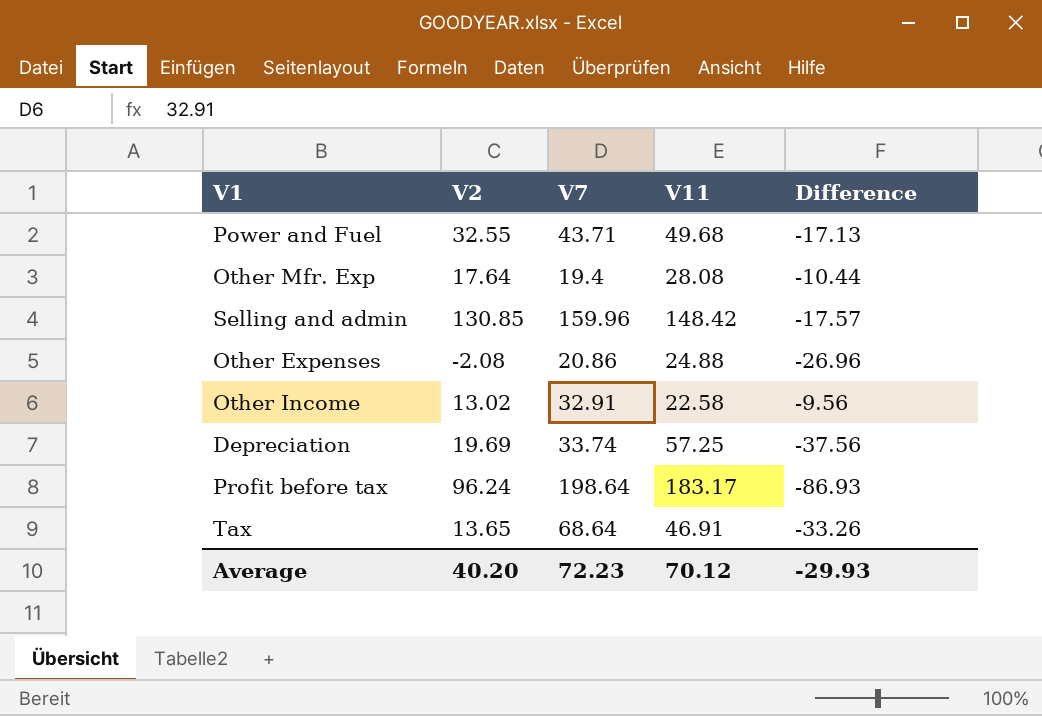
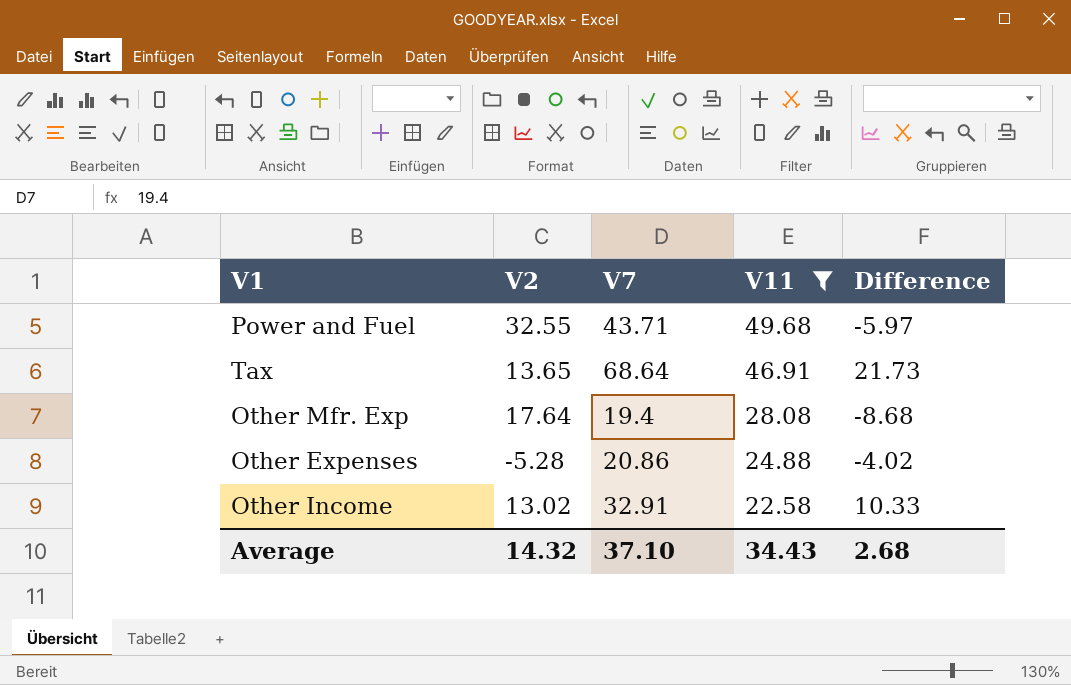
filter: none -> V11 <= 49.68
row order: none -> V11 descending
column Difference | formula: [V2] - [V11] -> [V7] - [V11]
Other Expenses | V2: -2.08 -> -5.28
Average | V2: 40.20 -> 14.32
Average | V7: 72.23 -> 37.10
Average | V11: 70.12 -> 34.43
Average | Difference: -29.93 -> 2.68

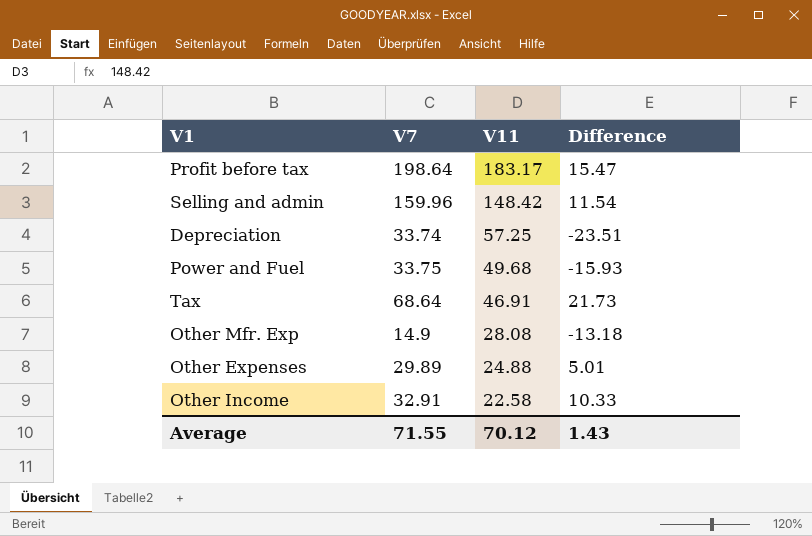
filter: V11 <= 49.68 -> none
column V2 | position: 2 -> none
Power and Fuel | V7: 43.71 -> 33.75
Power and Fuel | Difference: -5.97 -> -15.93
Other Mfr. Exp | V7: 19.4 -> 14.9
Other Mfr. Exp | Difference: -8.68 -> -13.18
Other Expenses | V7: 20.86 -> 29.89
Other Expenses | Difference: -4.02 -> 5.01
Average | V7: 37.10 -> 71.55
Average | V11: 34.43 -> 70.12
Average | Difference: 2.68 -> 1.43

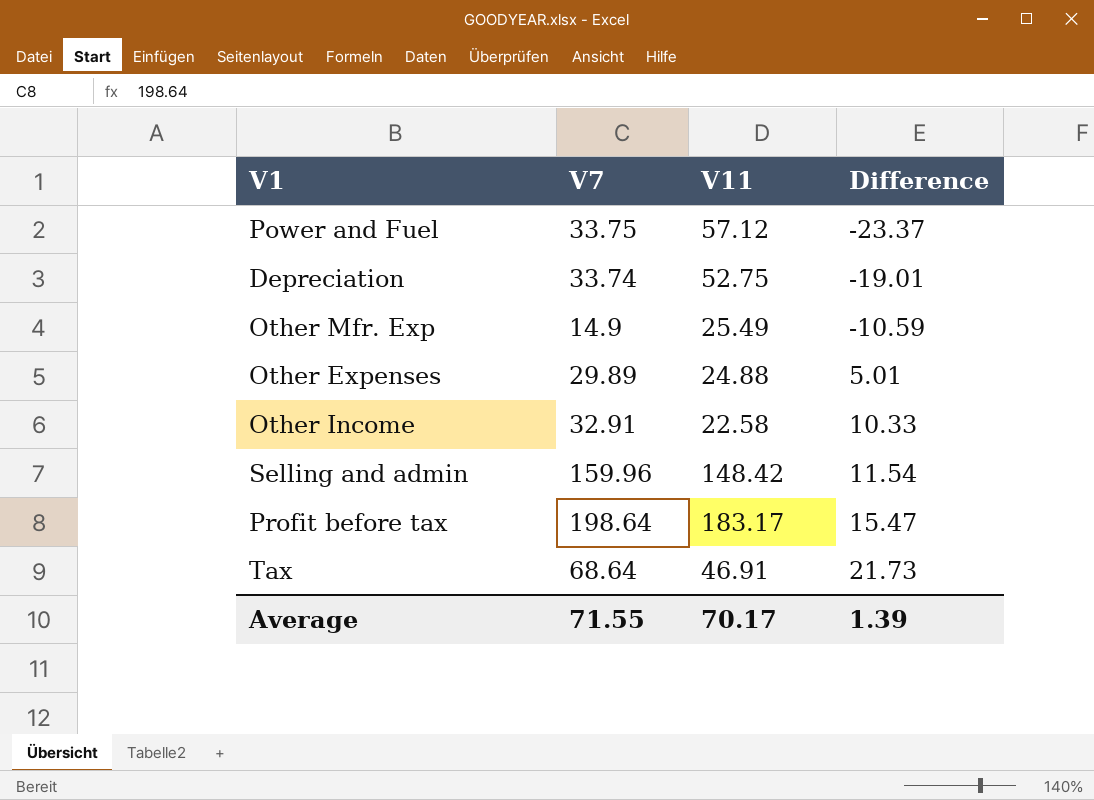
row order: V11 descending -> Difference ascending
Power and Fuel | V11: 49.68 -> 57.12
Power and Fuel | Difference: -15.93 -> -23.37
Depreciation | V11: 57.25 -> 52.75
Depreciation | Difference: -23.51 -> -19.01
Other Mfr. Exp | V11: 28.08 -> 25.49
Other Mfr. Exp | Difference: -13.18 -> -10.59
Average | V11: 70.12 -> 70.17
Average | Difference: 1.43 -> 1.39

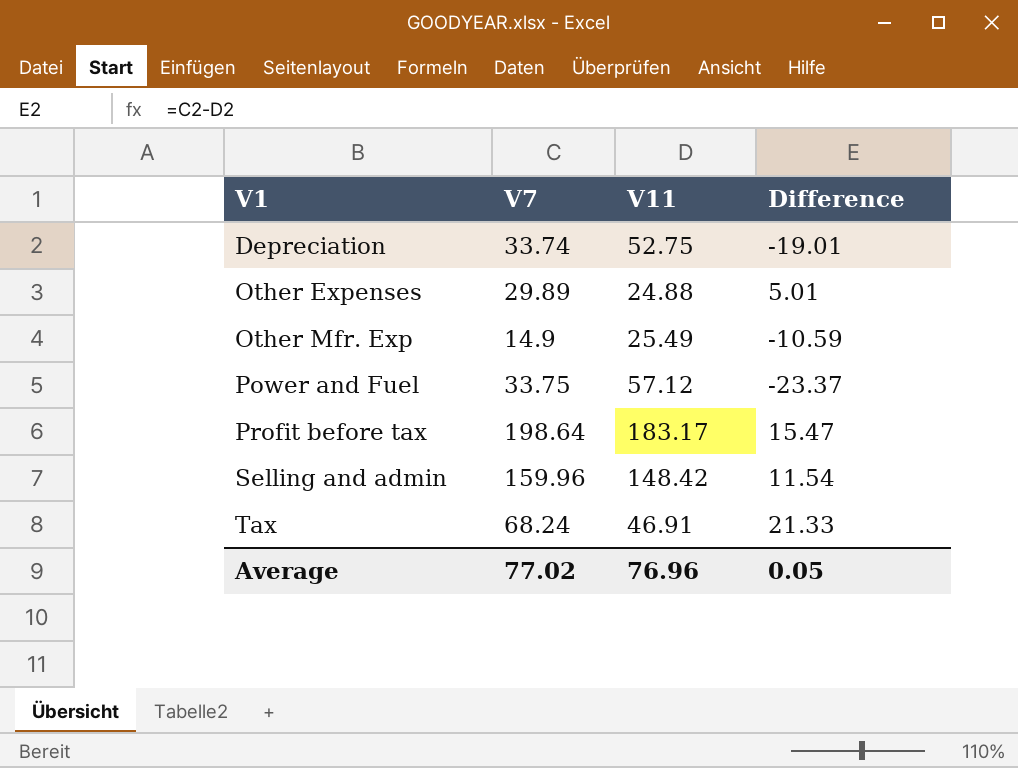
row order: Difference ascending -> V1 ascending
row Other Income: 32.91 | 22.58 | 10.33 -> none
Tax | V7: 68.64 -> 68.24
Tax | Difference: 21.73 -> 21.33
Average | V7: 71.55 -> 77.02
Average | V11: 70.17 -> 76.96
Average | Difference: 1.39 -> 0.05

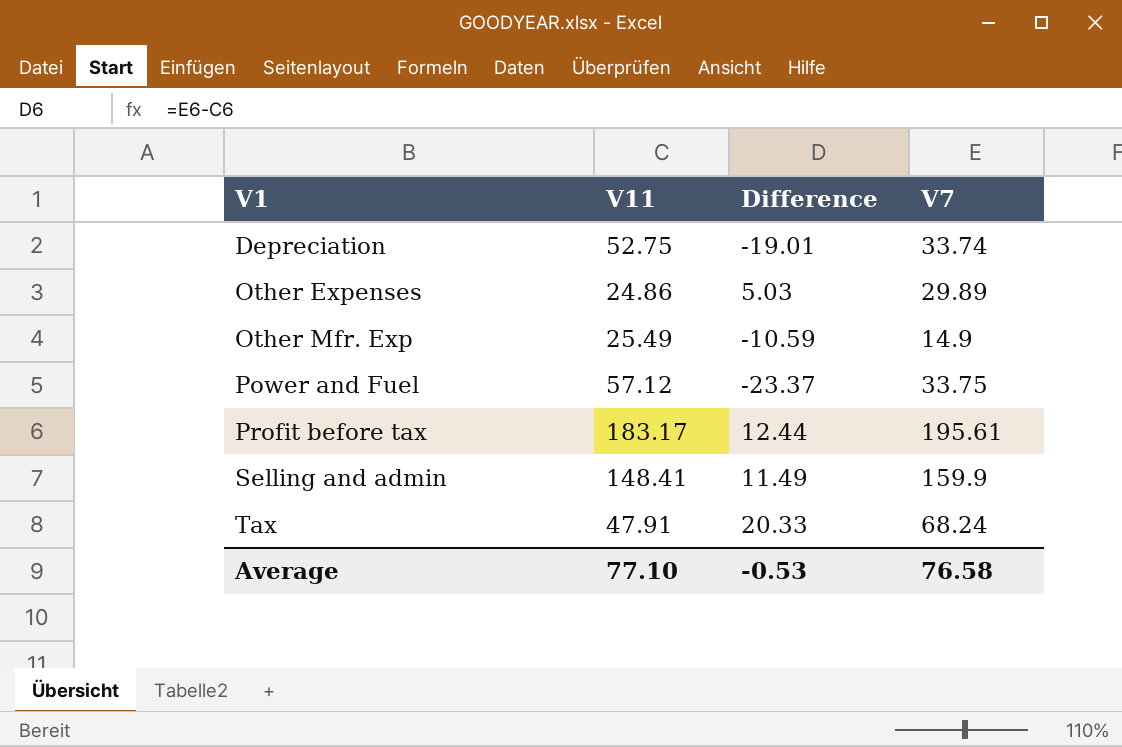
column V7 | position: 2 -> 4
Other Expenses | V11: 24.88 -> 24.86
Other Expenses | Difference: 5.01 -> 5.03
Profit before tax | Difference: 15.47 -> 12.44
Profit before tax | V7: 198.64 -> 195.61
Selling and admin | V11: 148.42 -> 148.41
Selling and admin | Difference: 11.54 -> 11.49
Selling and admin | V7: 159.96 -> 159.9
Tax | V11: 46.91 -> 47.91
Tax | Difference: 21.33 -> 20.33
Average | V11: 76.96 -> 77.10
Average | Difference: 0.05 -> -0.53
Average | V7: 77.02 -> 76.58

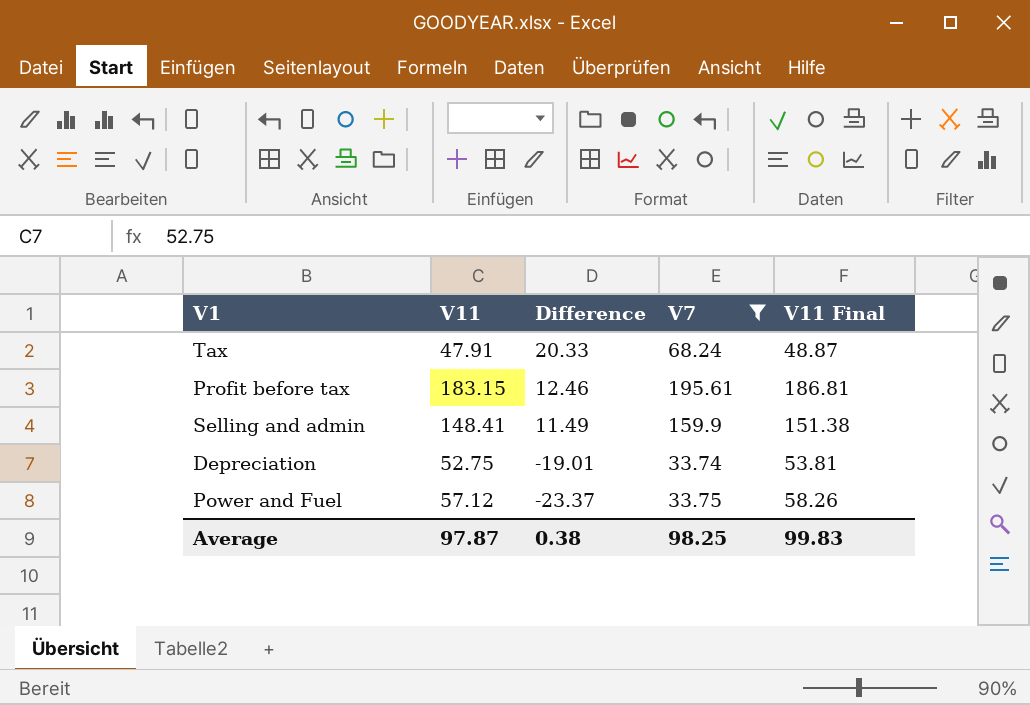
filter: none -> V7 >= 33.74
row order: V1 ascending -> Difference descending
column V11 Final | formula: none -> [V11] * 1.02
Profit before tax | V11: 183.17 -> 183.15
Profit before tax | Difference: 12.44 -> 12.46
Average | V11: 77.10 -> 97.87
Average | Difference: -0.53 -> 0.38
Average | V7: 76.58 -> 98.25

